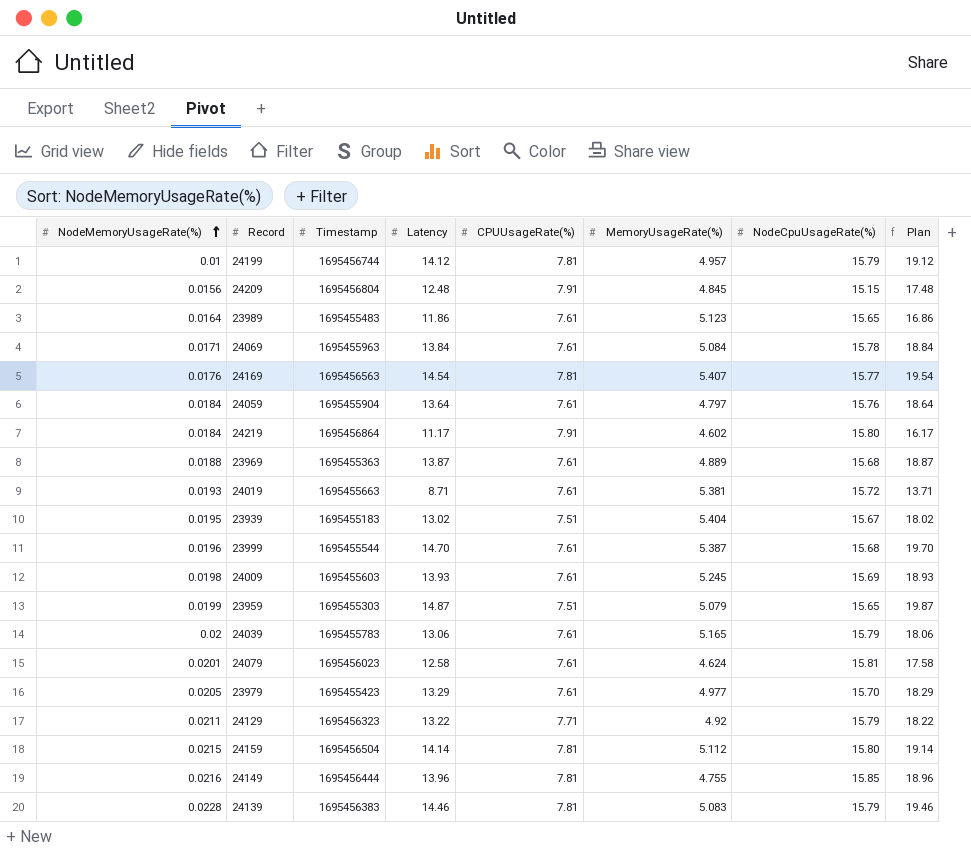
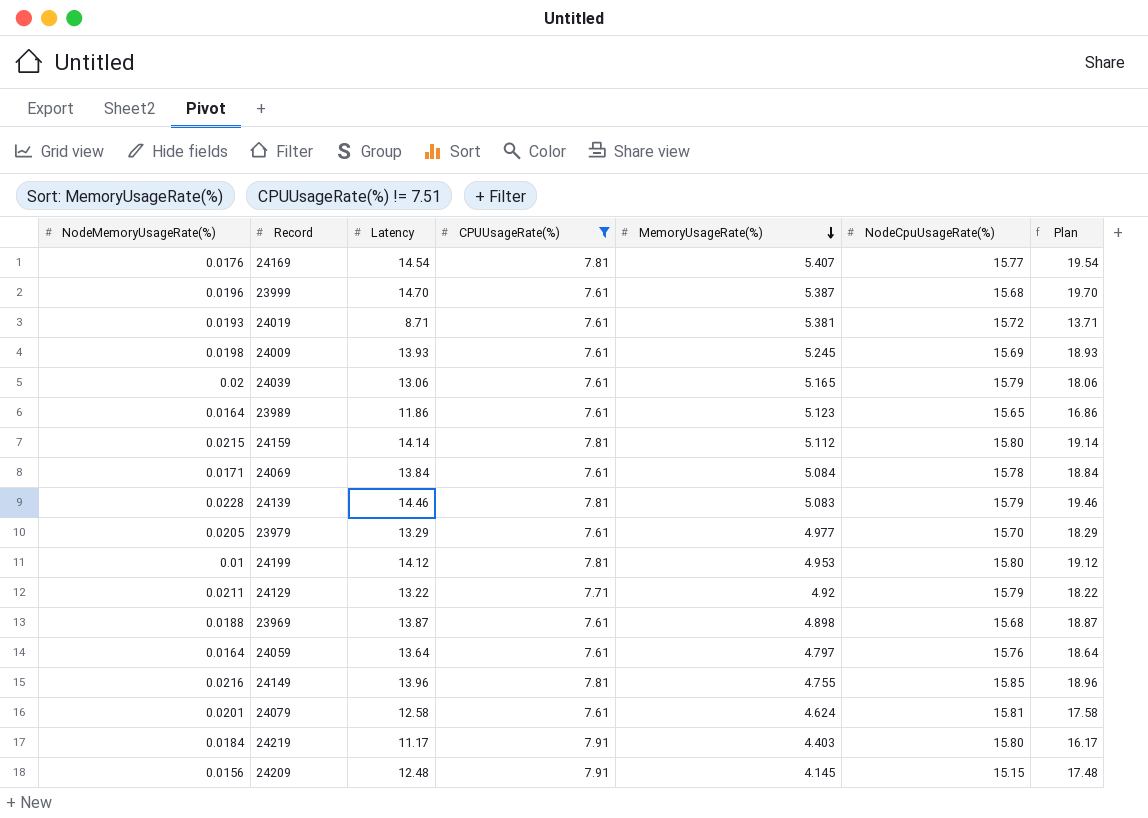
filter: none -> CPUUsageRate(%) != 7.51
row order: NodeMemoryUsageRate(%) ascending -> MemoryUsageRate(%) descending
column Timestamp | position: 3 -> none
24199 | MemoryUsageRate(%): 4.957 -> 4.953
24199 | NodeCpuUsageRate(%): 15.79 -> 15.80
23969 | MemoryUsageRate(%): 4.889 -> 4.898
24059 | NodeMemoryUsageRate(%): 0.0184 -> 0.0164
24219 | MemoryUsageRate(%): 4.602 -> 4.403
24209 | MemoryUsageRate(%): 4.845 -> 4.145

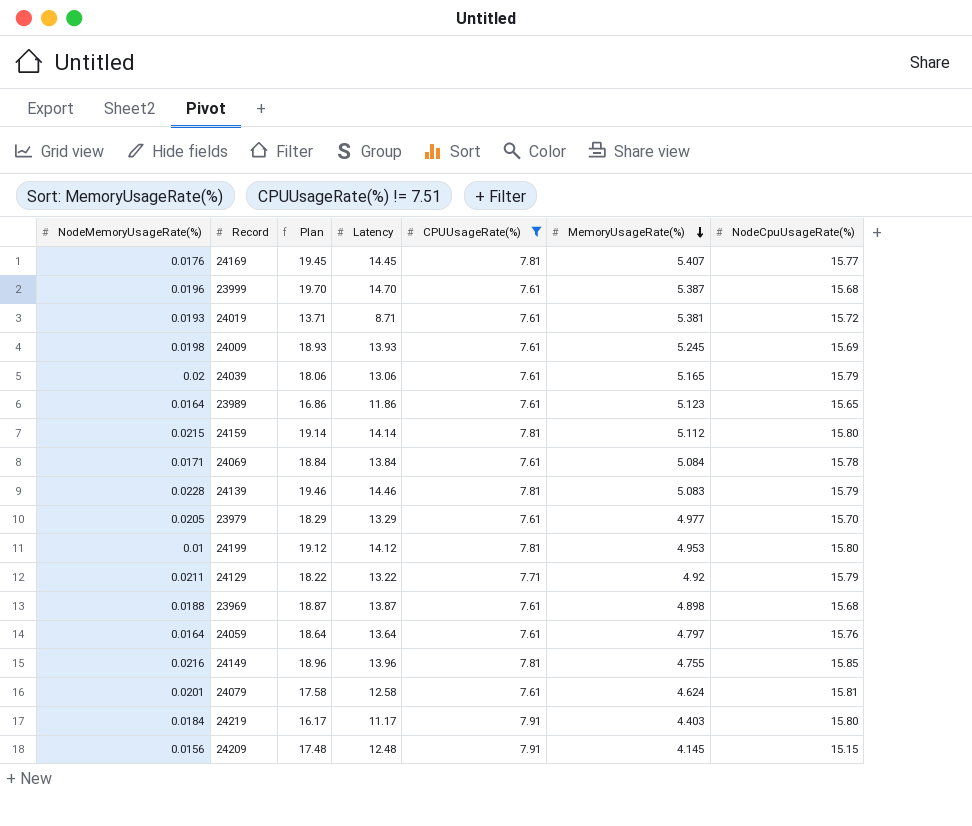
column Plan | position: 7 -> 3
24169 | Plan: 19.54 -> 19.45
24169 | Latency: 14.54 -> 14.45

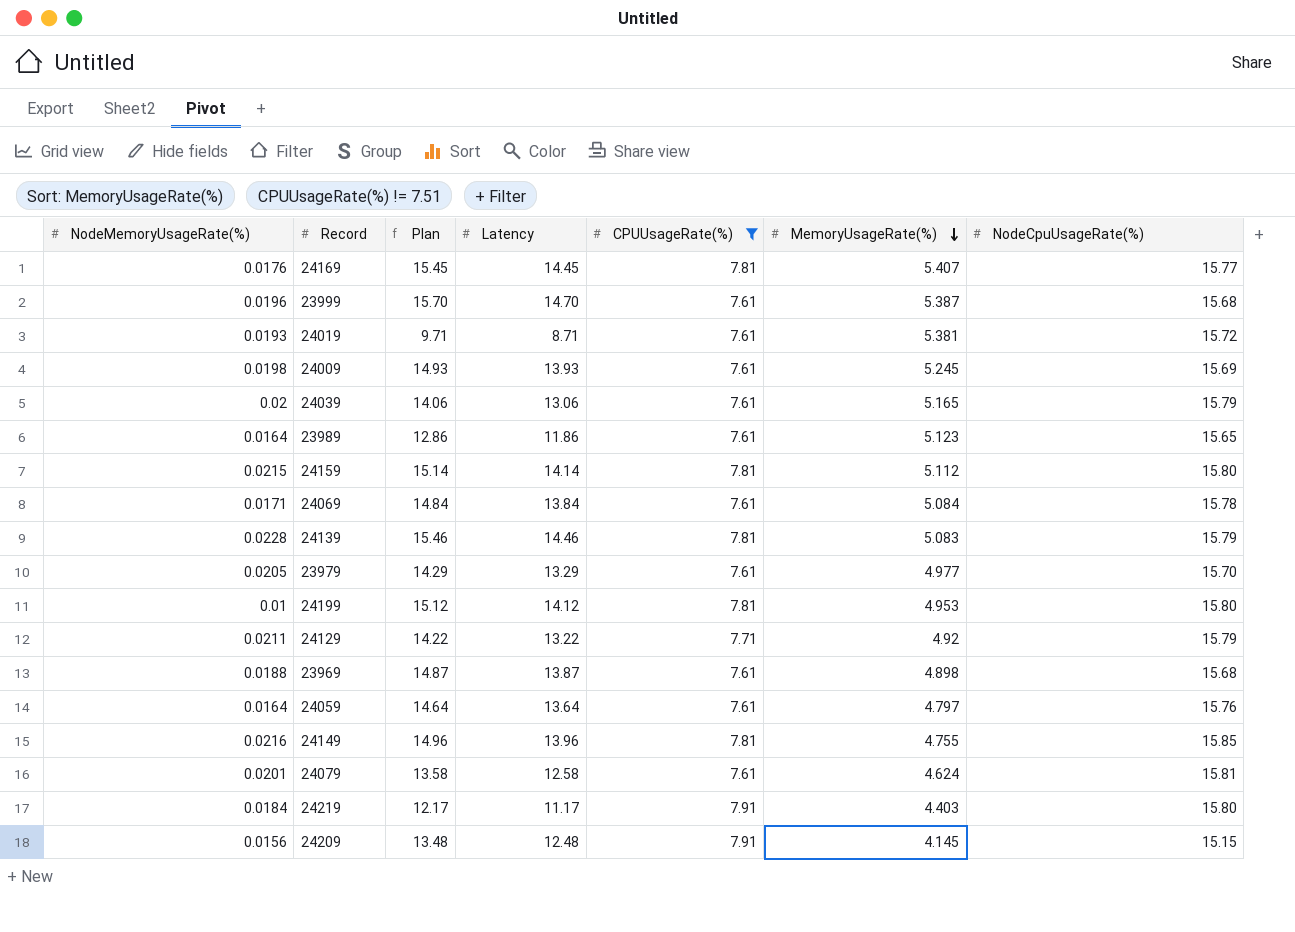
column Plan | formula: [Latency] + 5 -> [Latency] + 1

